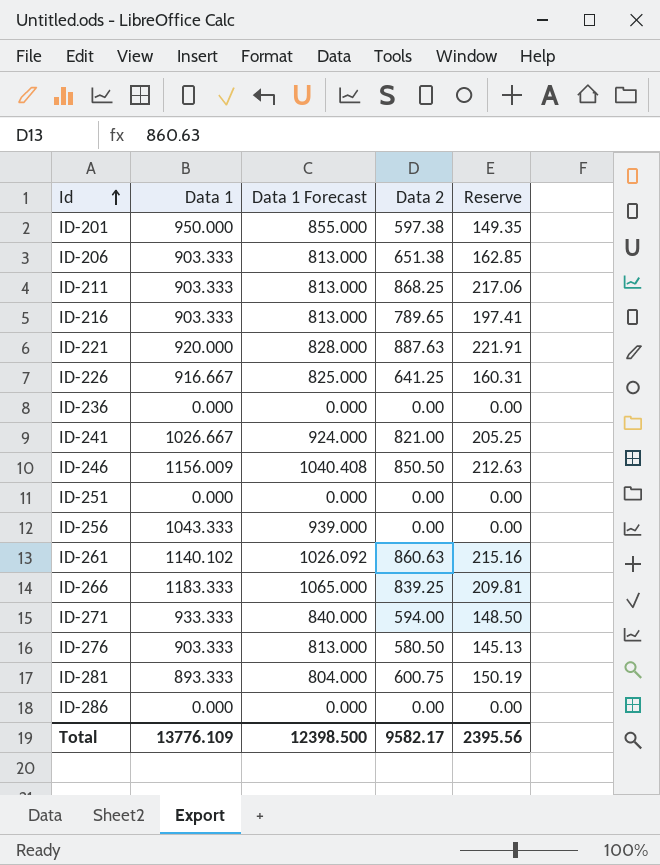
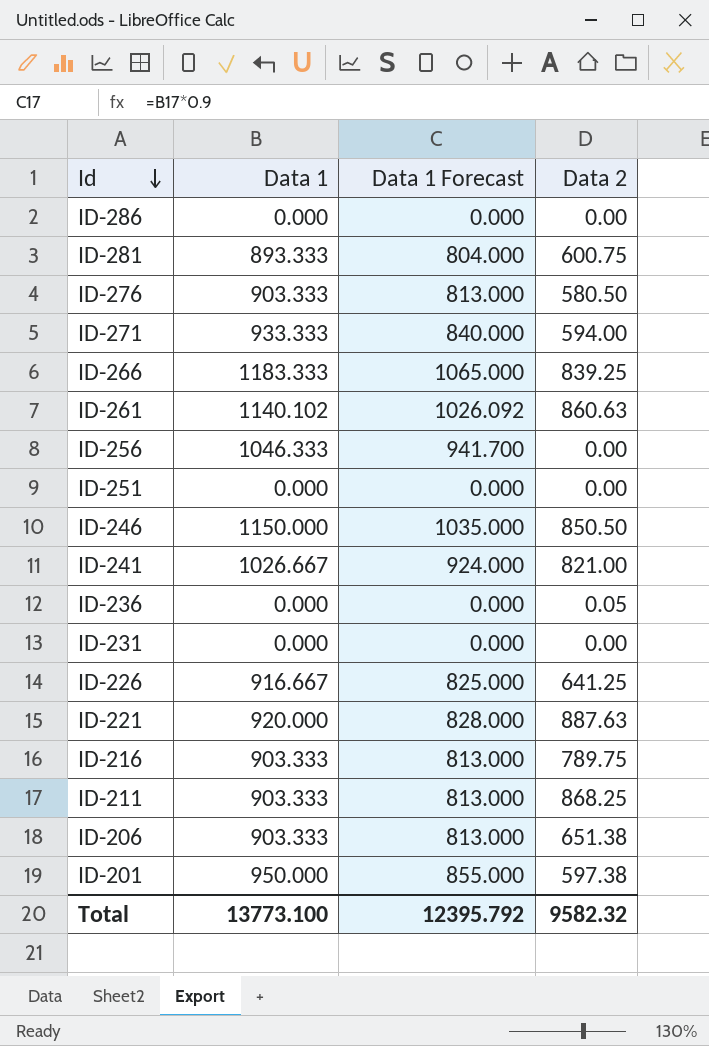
row order: Id ascending -> Id descending
column Reserve | formula: [Data 2] * 0.25 -> none
ID-256 | Data 1: 1043.333 -> 1046.333
ID-256 | Data 1 Forecast: 939.000 -> 941.700
ID-246 | Data 1: 1156.009 -> 1150.000
ID-246 | Data 1 Forecast: 1040.408 -> 1035.000
ID-236 | Data 2: 0.00 -> 0.05
row ID-231: none -> 0.000 | 0.000 | 0.00
ID-216 | Data 2: 789.65 -> 789.75
Total | Data 1: 13776.109 -> 13773.100
Total | Data 1 Forecast: 12398.500 -> 12395.792
Total | Data 2: 9582.17 -> 9582.32

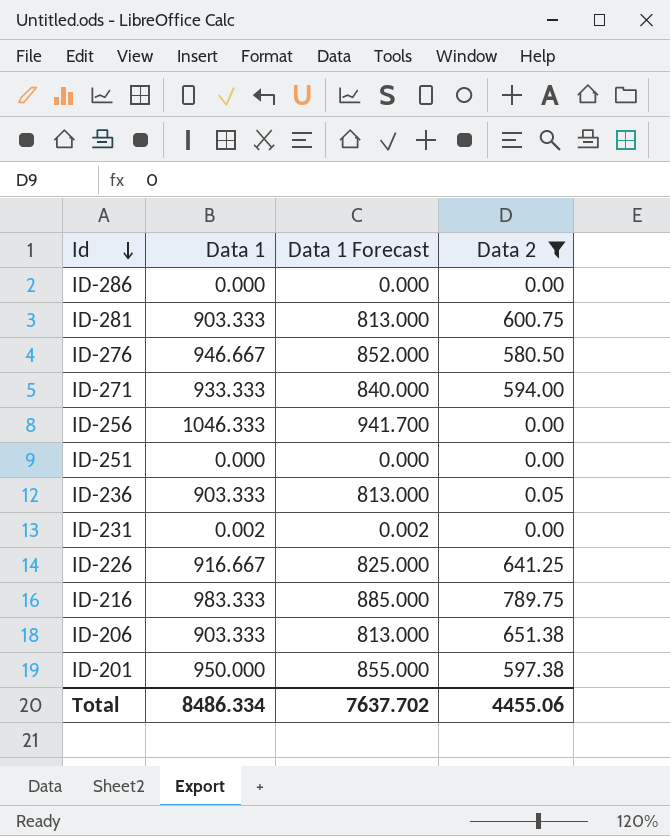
filter: none -> Data 2 <= 789.75
ID-281 | Data 1: 893.333 -> 903.333
ID-281 | Data 1 Forecast: 804.000 -> 813.000
ID-276 | Data 1: 903.333 -> 946.667
ID-276 | Data 1 Forecast: 813.000 -> 852.000
ID-236 | Data 1: 0.000 -> 903.333
ID-236 | Data 1 Forecast: 0.000 -> 813.000
ID-231 | Data 1: 0.000 -> 0.002
ID-231 | Data 1 Forecast: 0.000 -> 0.002
ID-216 | Data 1: 903.333 -> 983.333
ID-216 | Data 1 Forecast: 813.000 -> 885.000
Total | Data 1: 13773.100 -> 8486.334
Total | Data 1 Forecast: 12395.792 -> 7637.702
Total | Data 2: 9582.32 -> 4455.06

